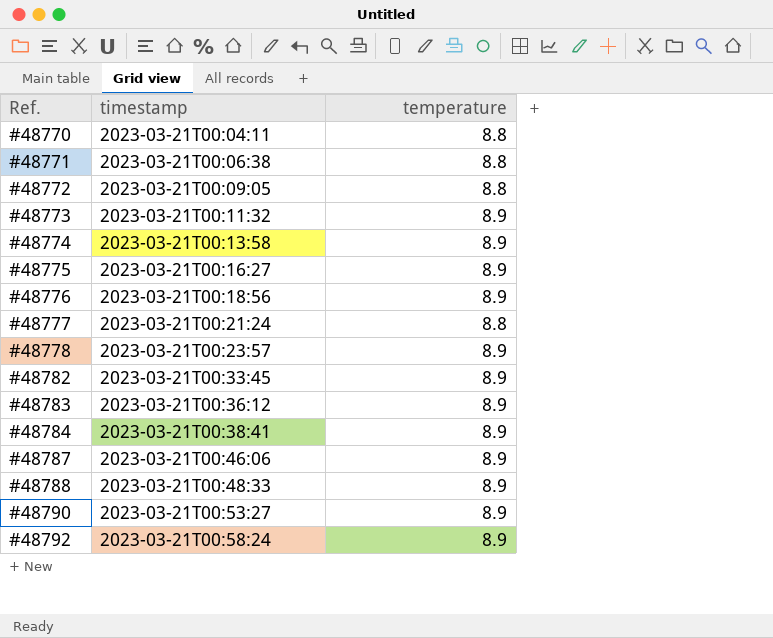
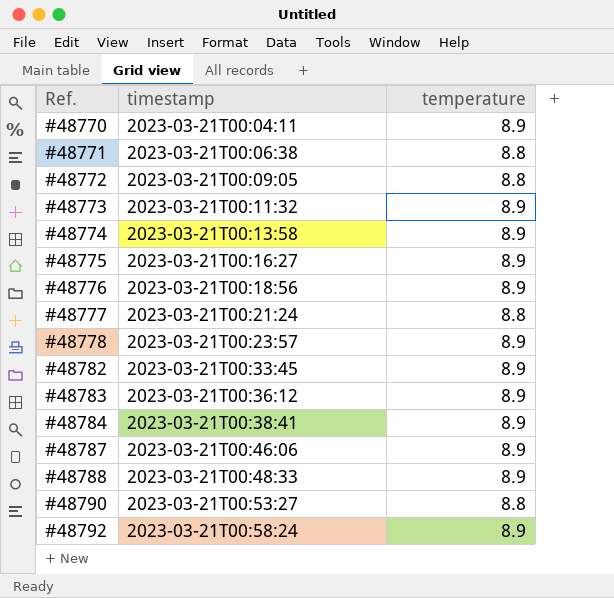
#48770 | temperature: 8.8 -> 8.9
#48790 | temperature: 8.9 -> 8.8

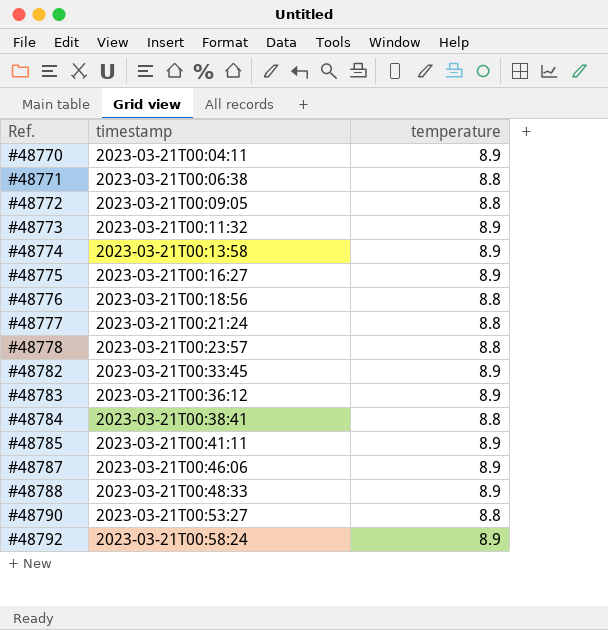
#48776 | temperature: 8.9 -> 8.8
#48778 | temperature: 8.9 -> 8.8
#48784 | temperature: 8.9 -> 8.8
row #48785: none -> 2023-03-21T00:41:11 | 8.9

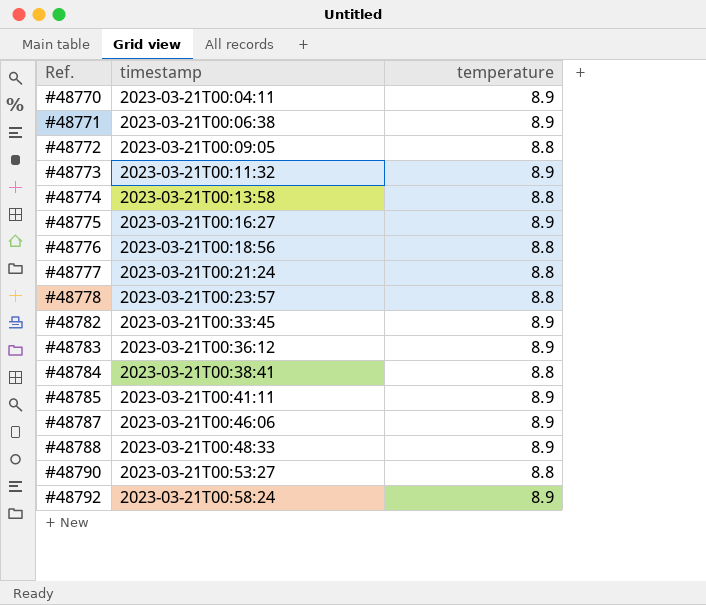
#48771 | temperature: 8.8 -> 8.9
#48774 | temperature: 8.9 -> 8.8

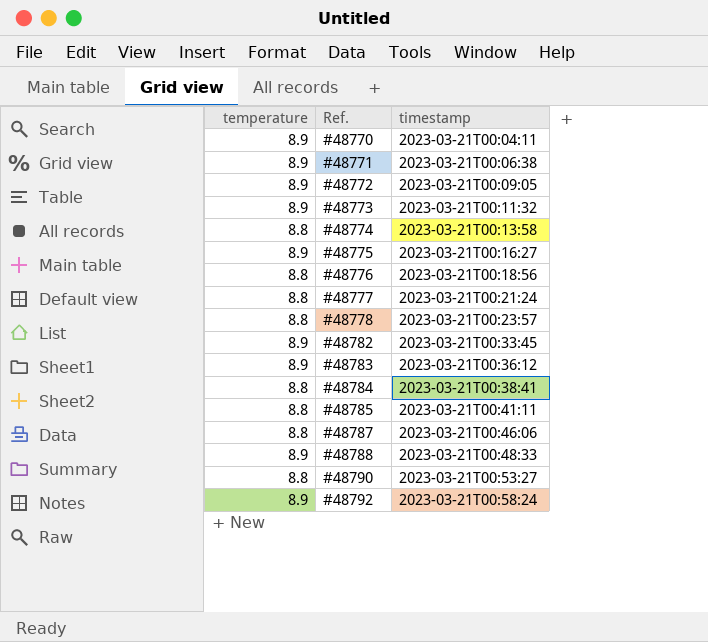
column temperature | position: 3 -> 1
#48772 | temperature: 8.8 -> 8.9
#48785 | temperature: 8.9 -> 8.8
#48787 | temperature: 8.9 -> 8.8

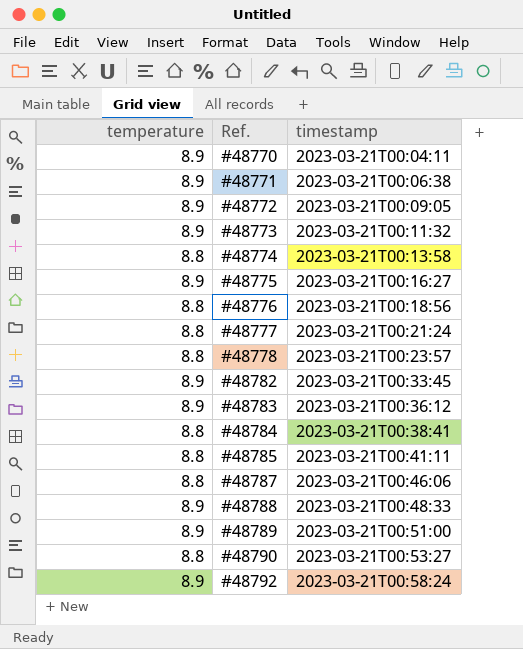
row #48789: none -> 8.9 | 2023-03-21T00:51:00

